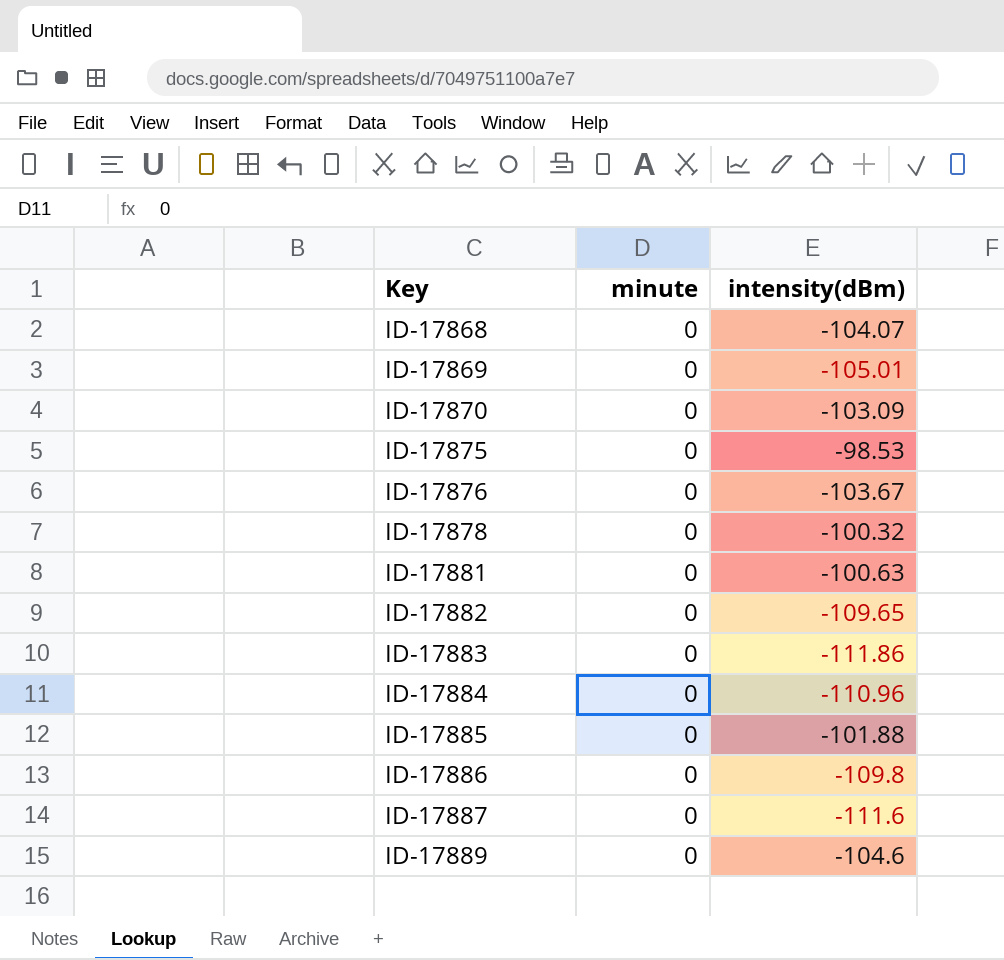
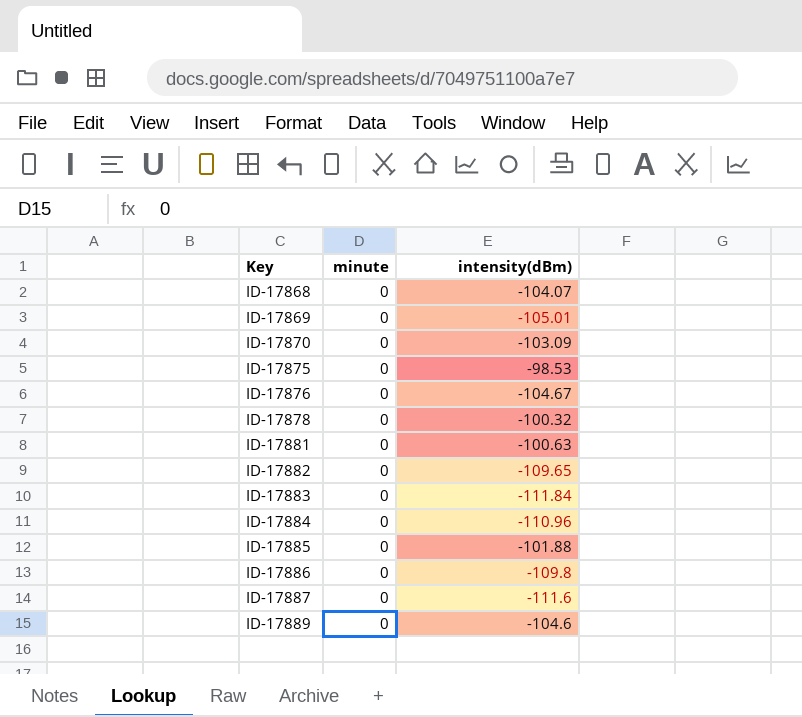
ID-17876 | intensity(dBm): -103.67 -> -104.67
ID-17883 | intensity(dBm): -111.86 -> -111.84

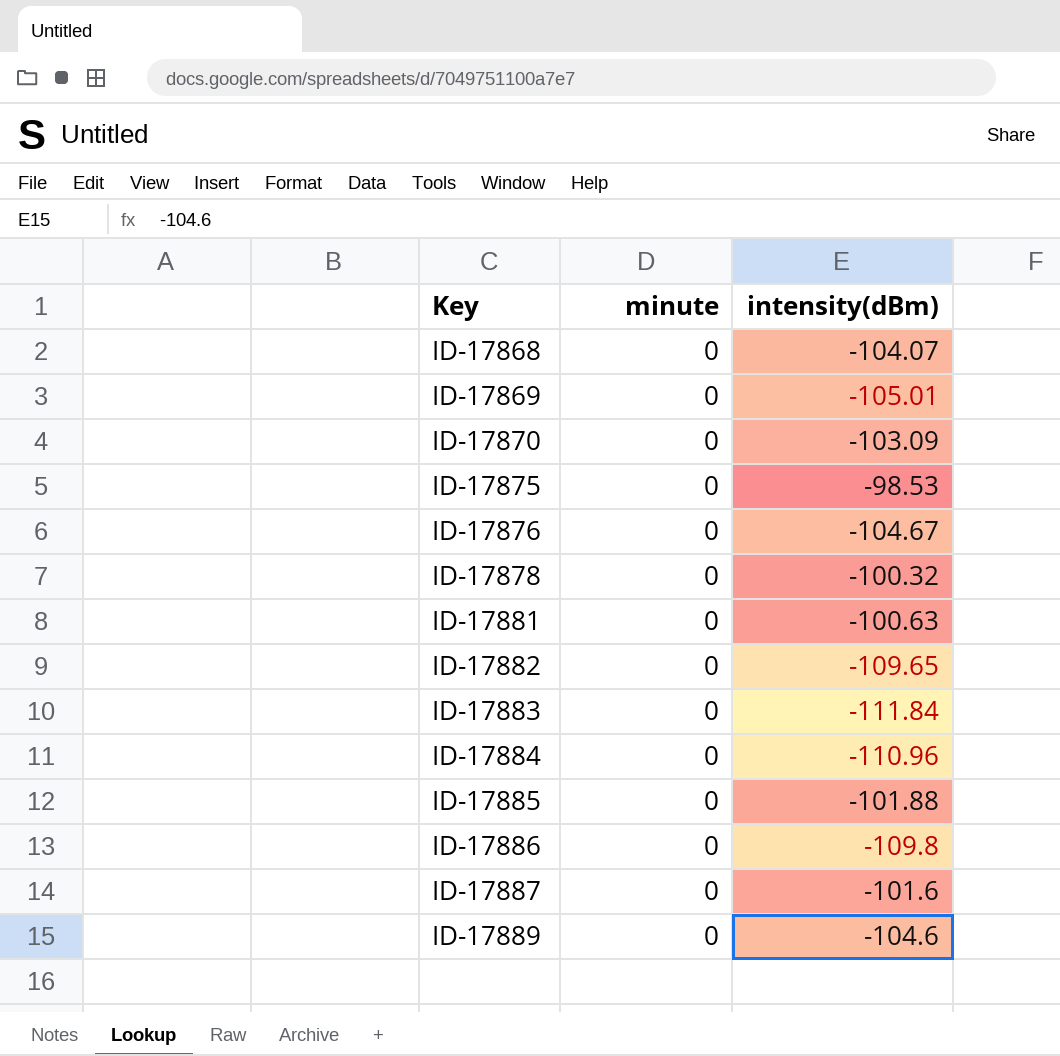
ID-17887 | intensity(dBm): -111.6 -> -101.6

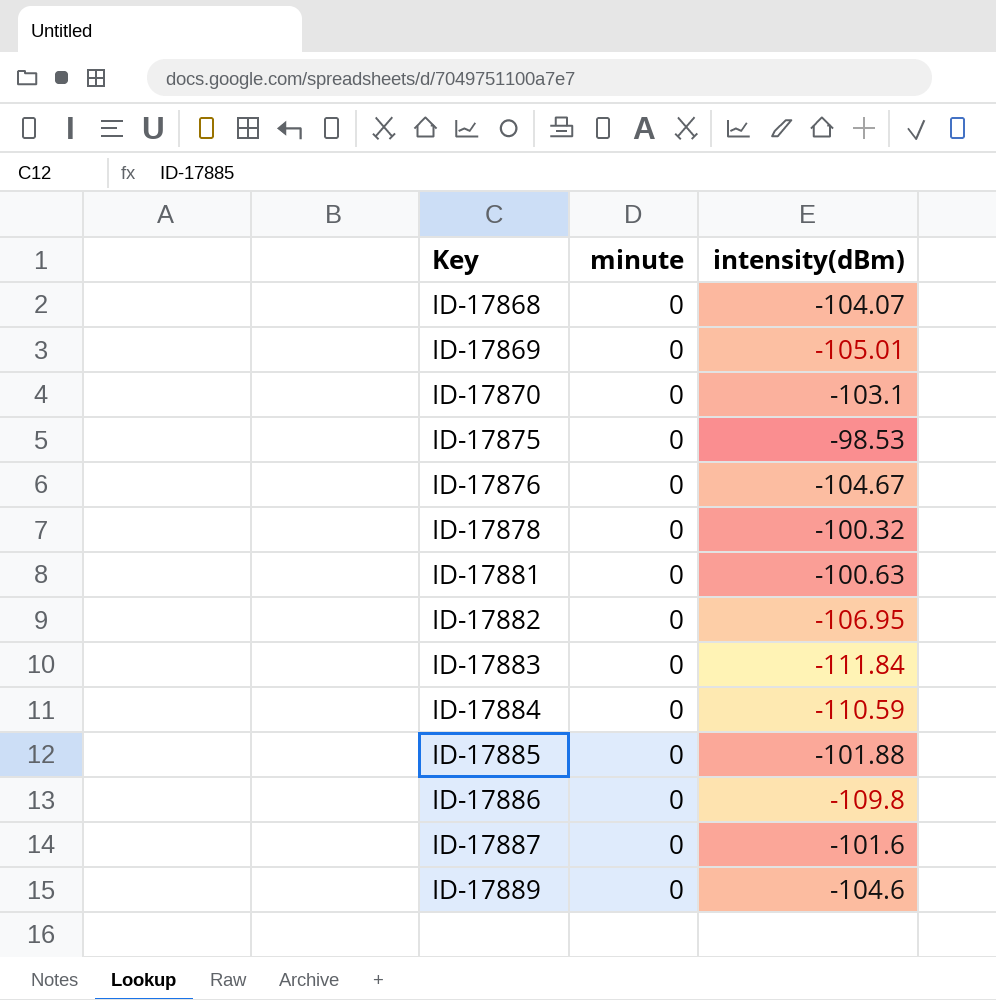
ID-17870 | intensity(dBm): -103.09 -> -103.1
ID-17882 | intensity(dBm): -109.65 -> -106.95
ID-17884 | intensity(dBm): -110.96 -> -110.59

